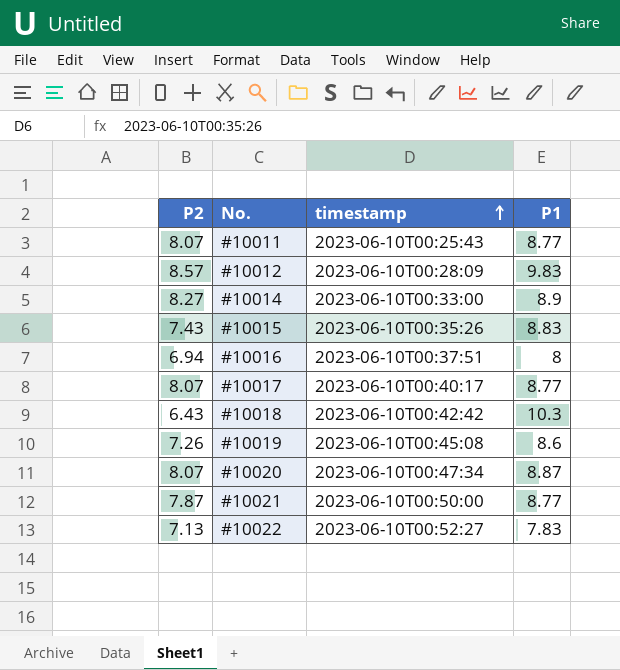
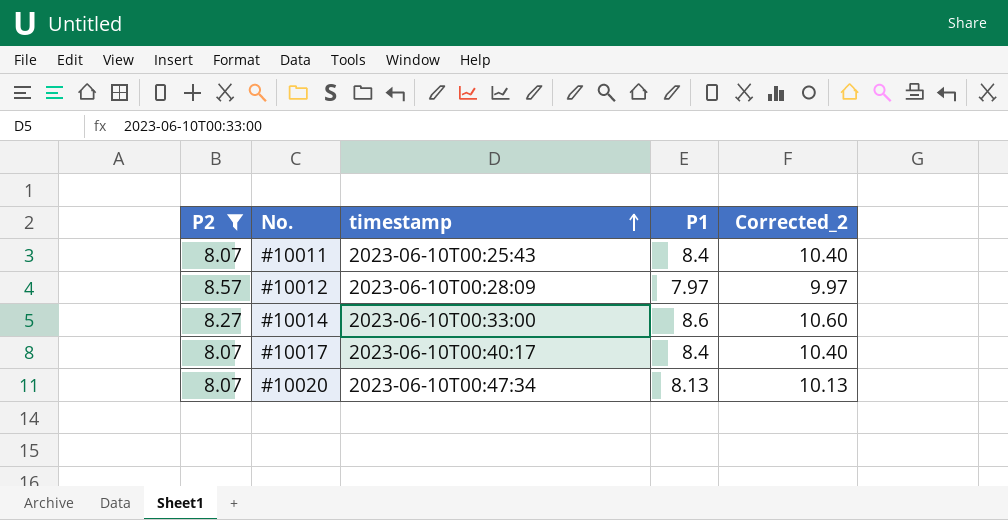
filter: none -> P2 >= 8.07
column Corrected_2 | formula: none -> [P1] + 2
#10011 | P1: 8.77 -> 8.4
#10012 | P1: 9.83 -> 7.97
#10014 | P1: 8.9 -> 8.6
#10017 | P1: 8.77 -> 8.4
#10020 | P1: 8.87 -> 8.13

